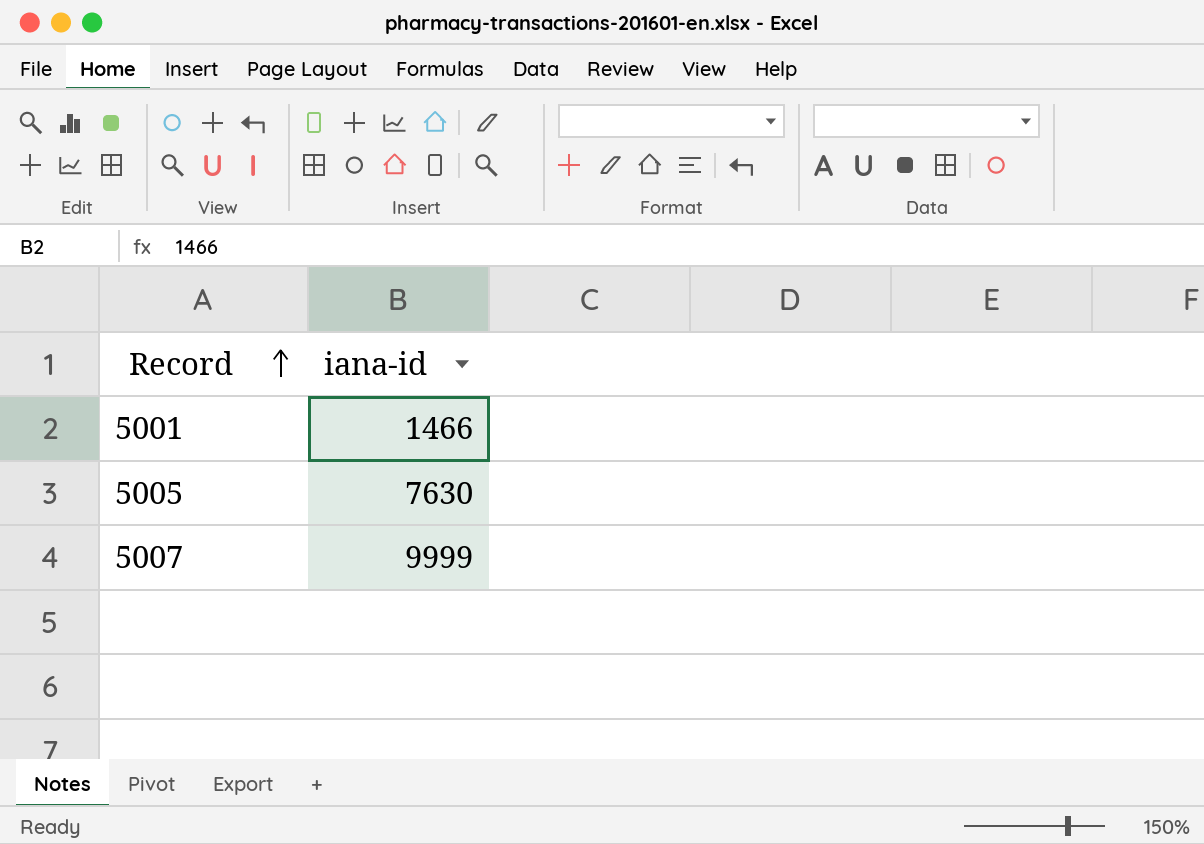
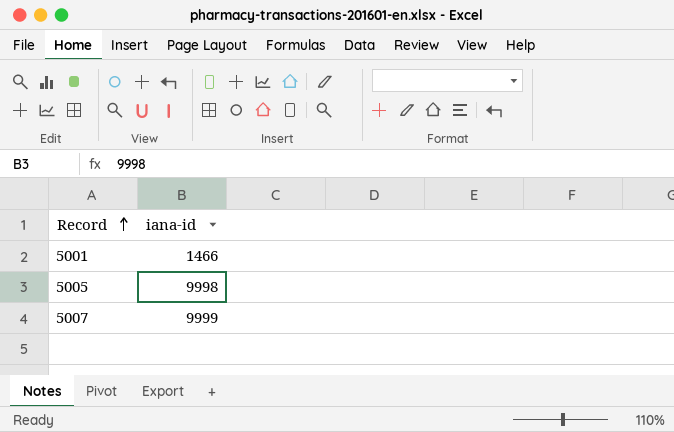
5005 | iana-id: 7630 -> 9998

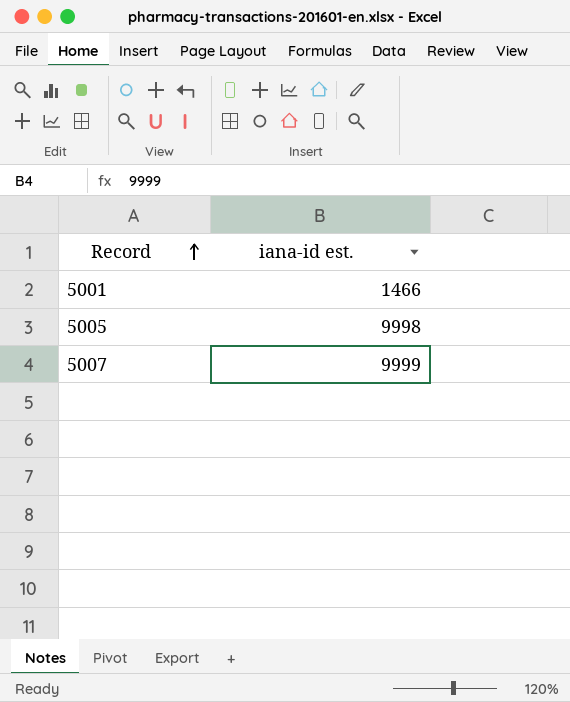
column name: iana-id -> iana-id est.

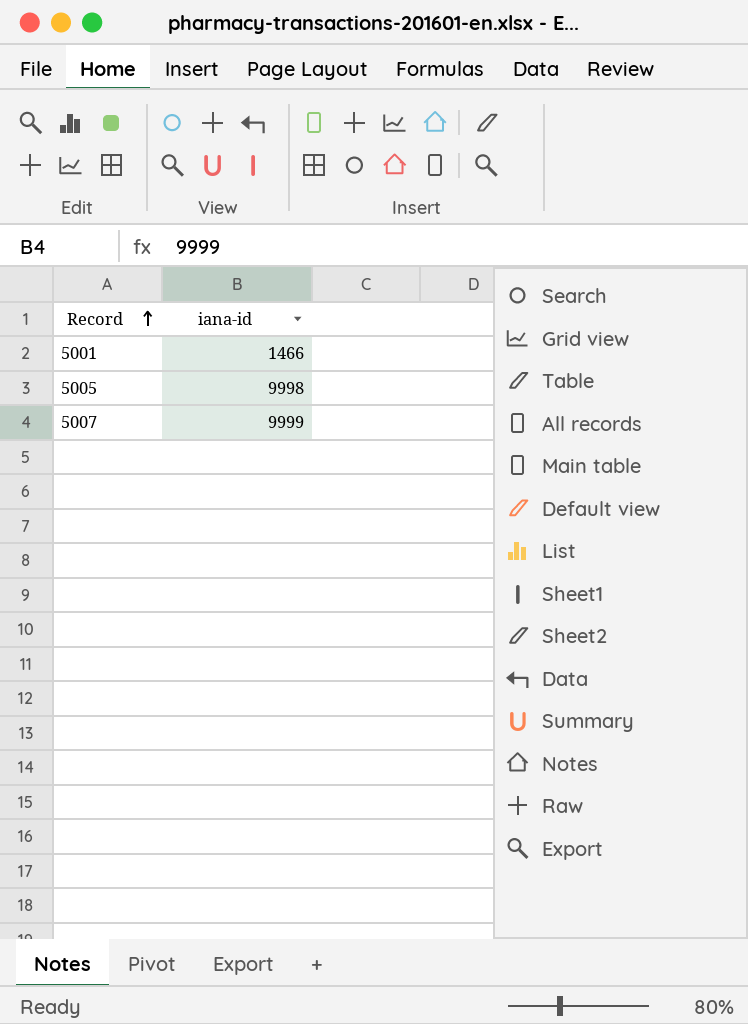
column name: iana-id est. -> iana-id

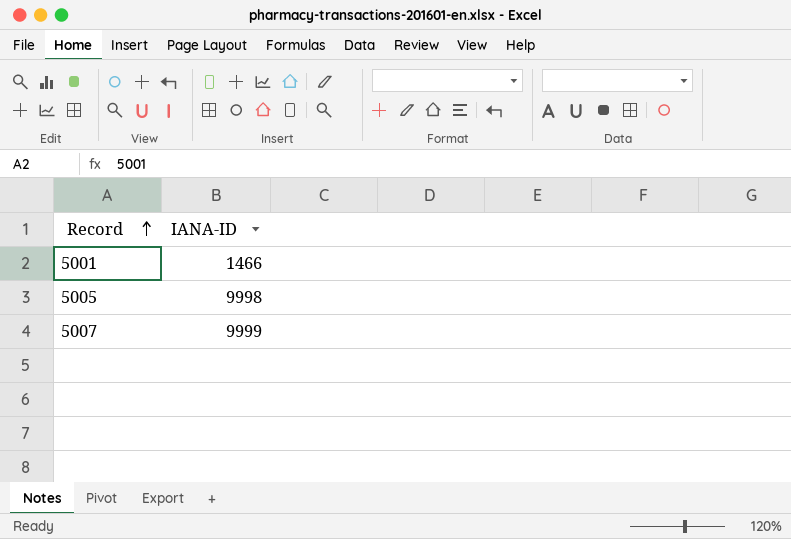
column name: iana-id -> IANA-ID

